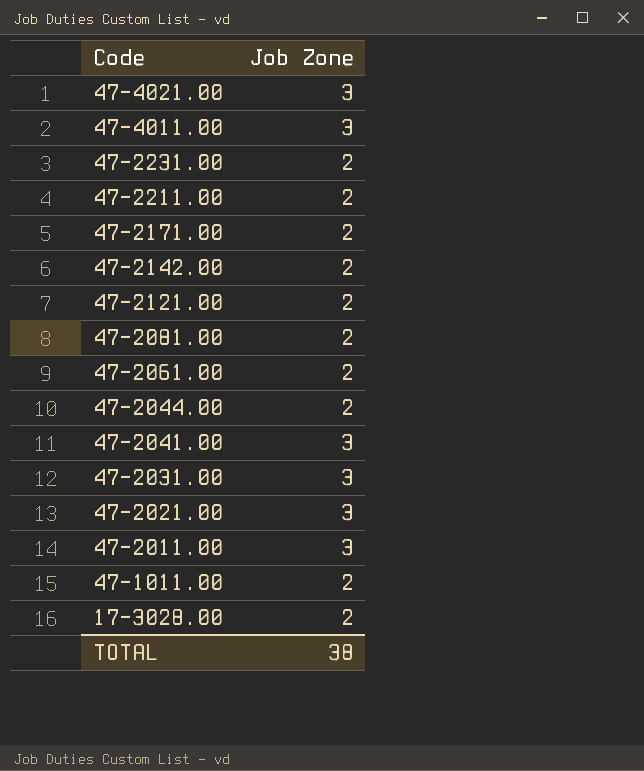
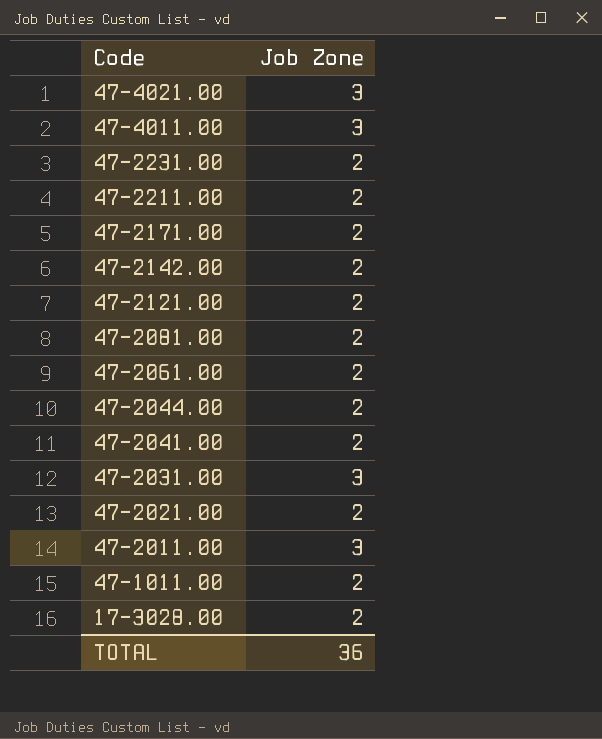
47-2041.00 | Job Zone: 3 -> 2
47-2021.00 | Job Zone: 3 -> 2
TOTAL | Job Zone: 38 -> 36

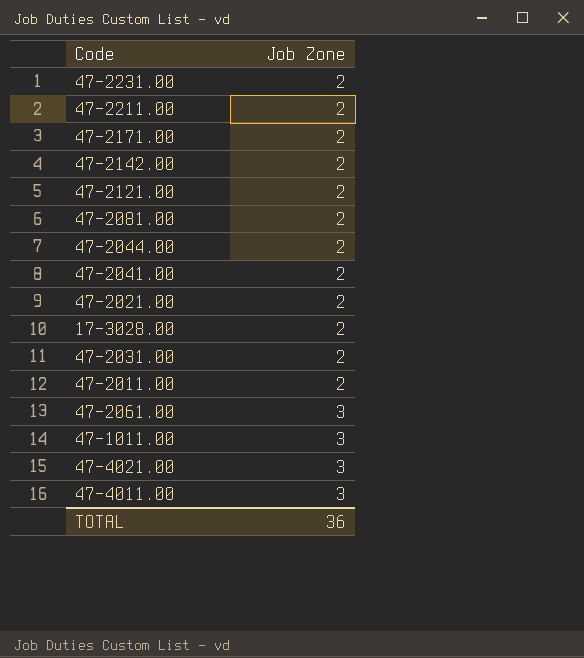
row order: Code descending -> Job Zone ascending
47-2031.00 | Job Zone: 3 -> 2
47-2011.00 | Job Zone: 3 -> 2
47-2061.00 | Job Zone: 2 -> 3
47-1011.00 | Job Zone: 2 -> 3

